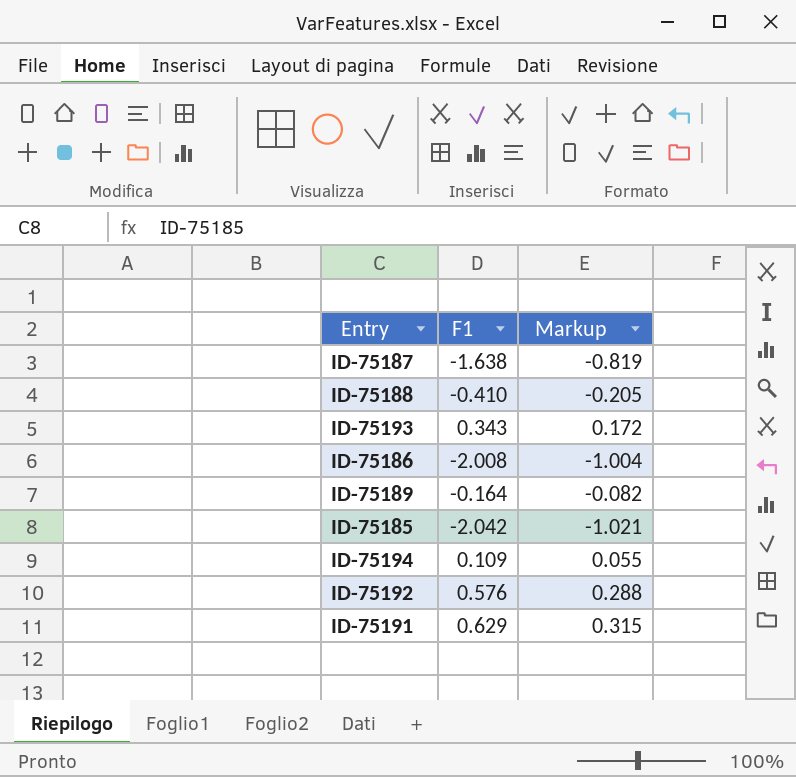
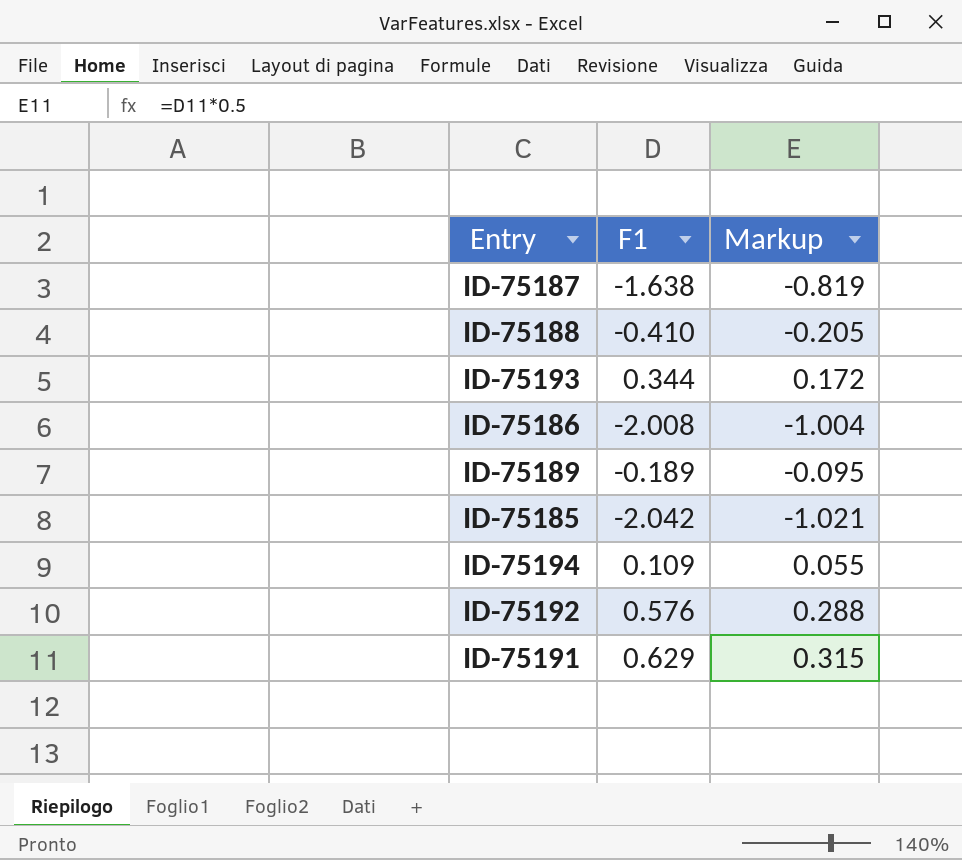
ID-75193 | F1: 0.343 -> 0.344
ID-75189 | F1: -0.164 -> -0.189
ID-75189 | Markup: -0.082 -> -0.095

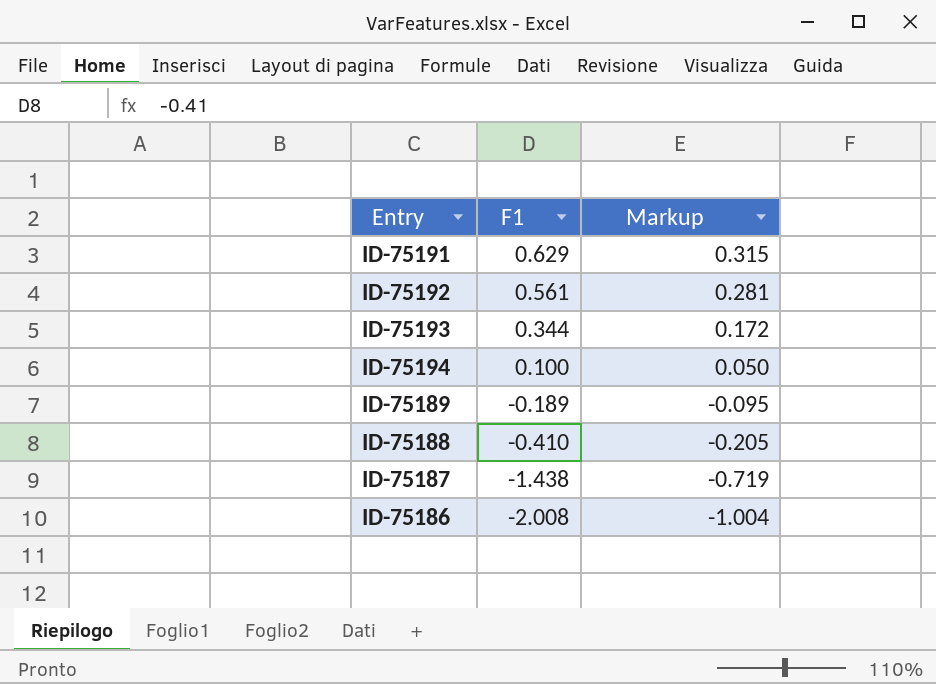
row order: none -> F1 descending
row ID-75185: -2.042 | -1.021 -> none
ID-75192 | F1: 0.576 -> 0.561
ID-75192 | Markup: 0.288 -> 0.281
ID-75194 | F1: 0.109 -> 0.100
ID-75194 | Markup: 0.055 -> 0.050
ID-75187 | F1: -1.638 -> -1.438
ID-75187 | Markup: -0.819 -> -0.719

